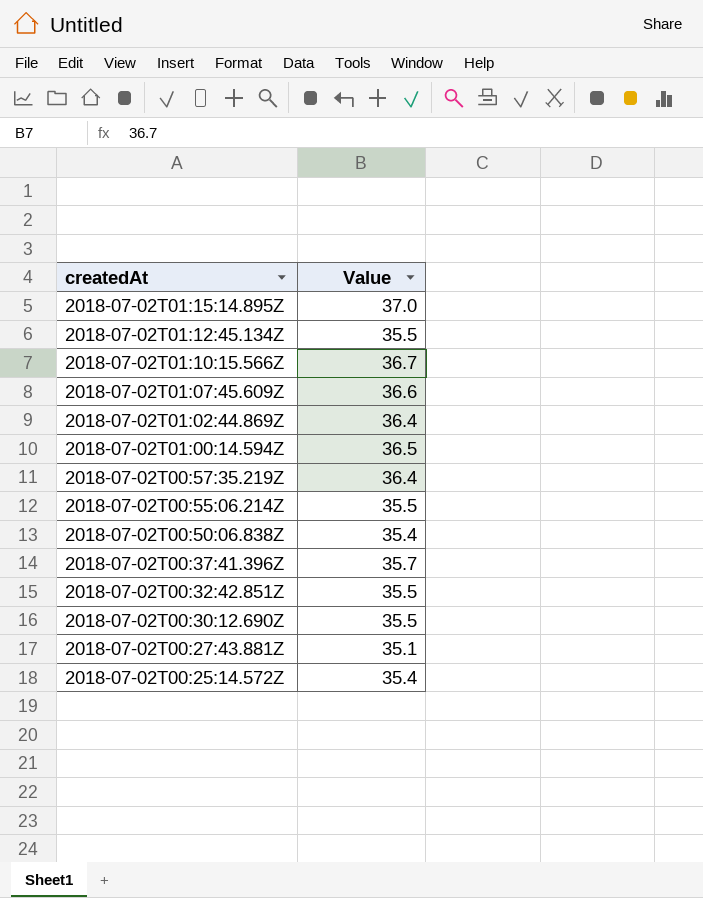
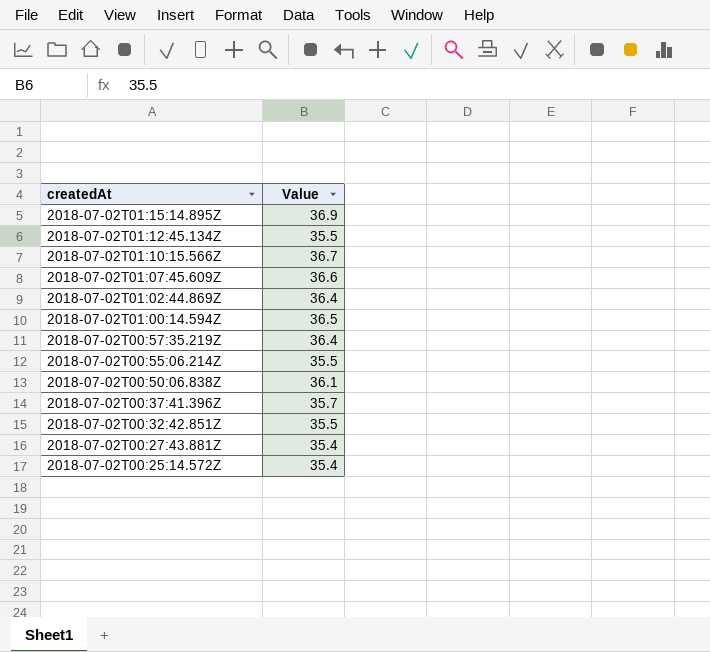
row 2018-07-02T00:30:12.690Z: 35.5 -> none
2018-07-02T01:15:14.895Z | Value: 37.0 -> 36.9
2018-07-02T00:50:06.838Z | Value: 35.4 -> 36.1
2018-07-02T00:27:43.881Z | Value: 35.1 -> 35.4

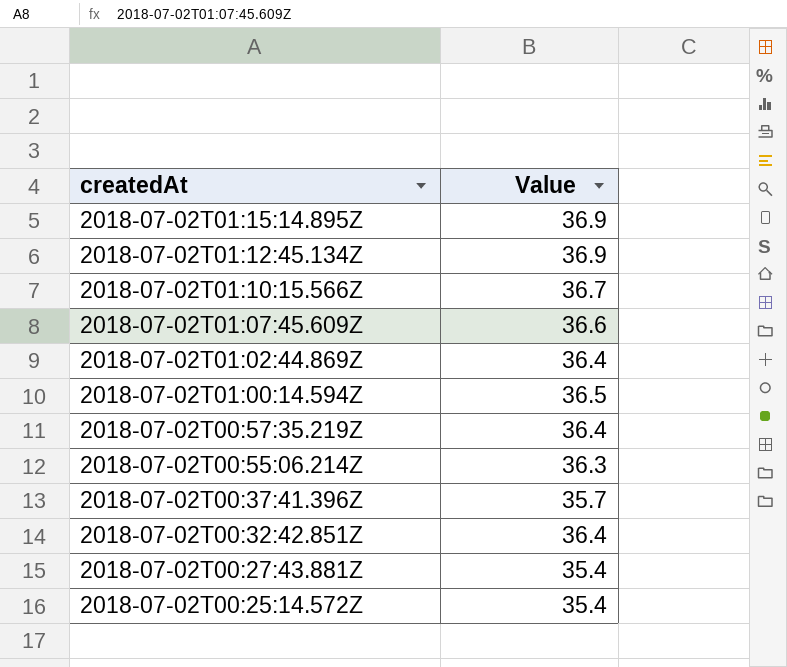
row 2018-07-02T00:50:06.838Z: 36.1 -> none
2018-07-02T01:12:45.134Z | Value: 35.5 -> 36.9
2018-07-02T00:55:06.214Z | Value: 35.5 -> 36.3
2018-07-02T00:32:42.851Z | Value: 35.5 -> 36.4

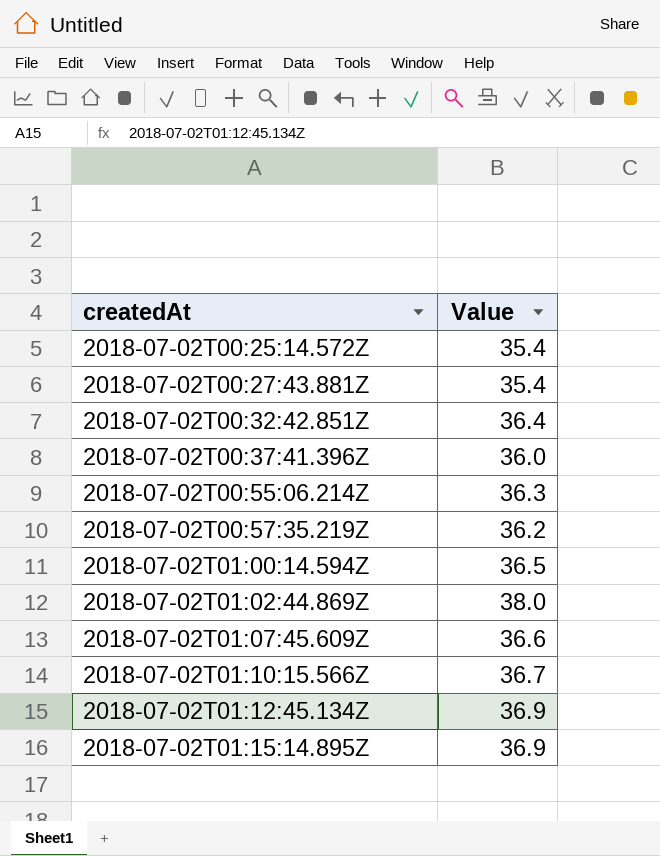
row order: createdAt descending -> createdAt ascending
2018-07-02T00:37:41.396Z | Value: 35.7 -> 36.0
2018-07-02T00:57:35.219Z | Value: 36.4 -> 36.2
2018-07-02T01:02:44.869Z | Value: 36.4 -> 38.0

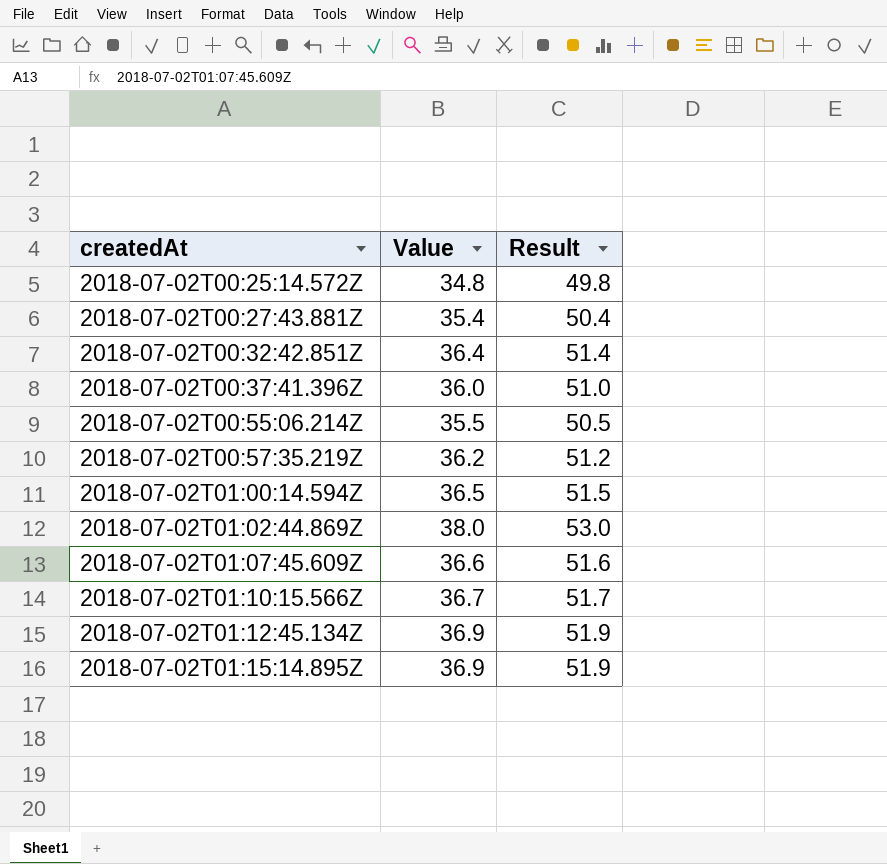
column Result | formula: none -> [Value] + 15
2018-07-02T00:25:14.572Z | Value: 35.4 -> 34.8
2018-07-02T00:55:06.214Z | Value: 36.3 -> 35.5

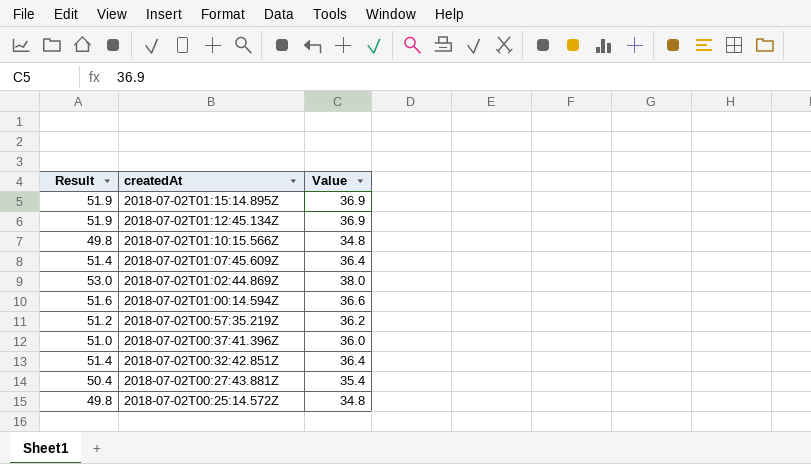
row order: createdAt ascending -> createdAt descending
column Result | position: 3 -> 1
row 2018-07-02T00:55:06.214Z: 35.5 | 50.5 -> none
2018-07-02T01:10:15.566Z | Result: 51.7 -> 49.8
2018-07-02T01:10:15.566Z | Value: 36.7 -> 34.8
2018-07-02T01:07:45.609Z | Result: 51.6 -> 51.4
2018-07-02T01:07:45.609Z | Value: 36.6 -> 36.4
2018-07-02T01:00:14.594Z | Result: 51.5 -> 51.6
2018-07-02T01:00:14.594Z | Value: 36.5 -> 36.6

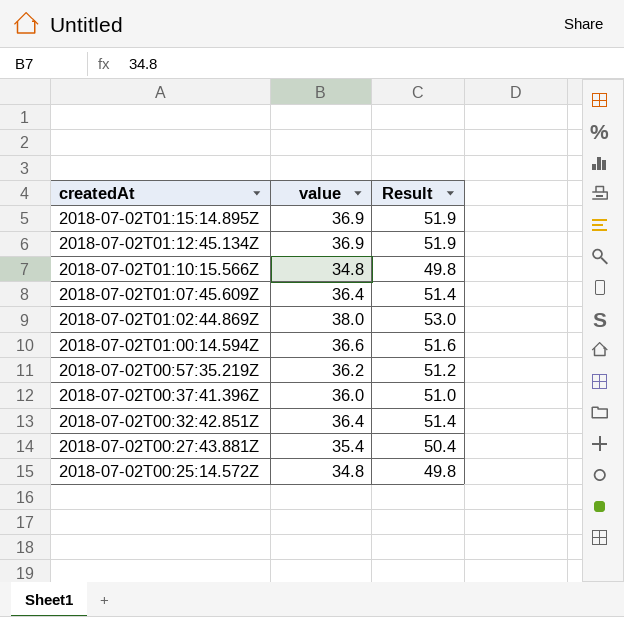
column name: Value -> value
column Result | position: 1 -> 3

